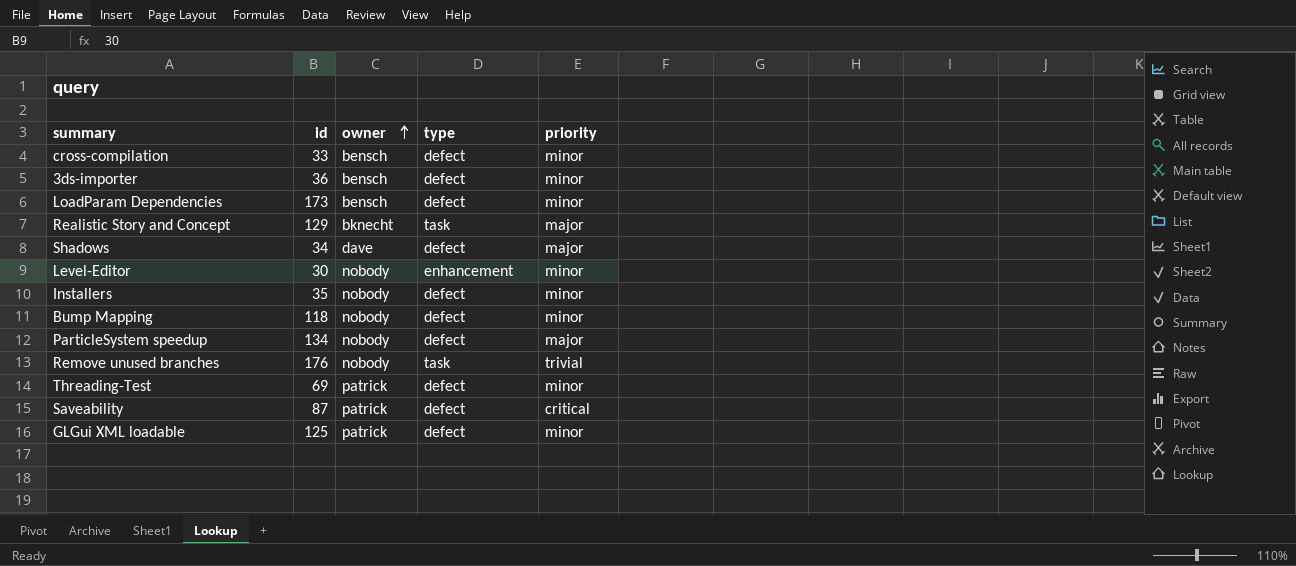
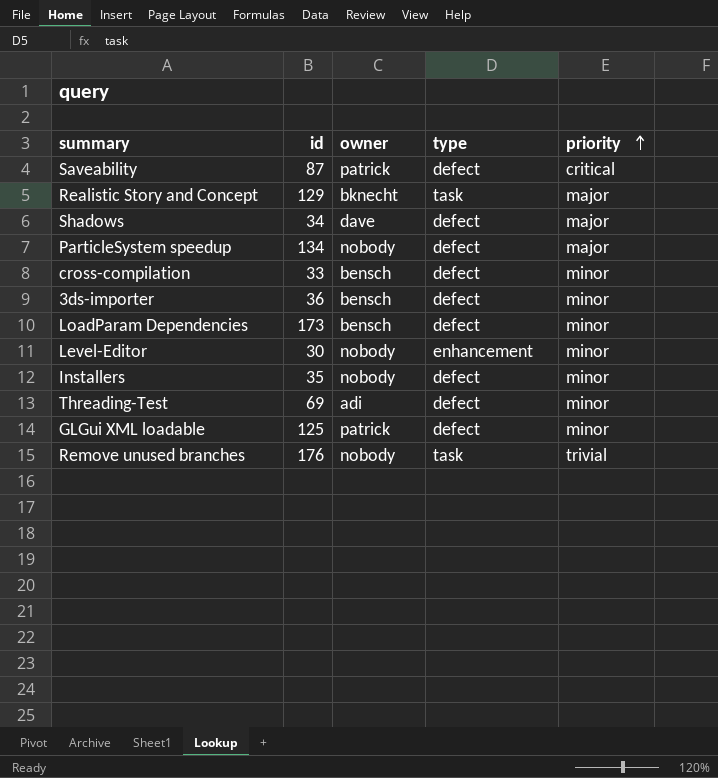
row order: owner ascending -> priority ascending
row Bump Mapping: 118 | nobody | defect | minor -> none
Threading-Test | owner: patrick -> adi

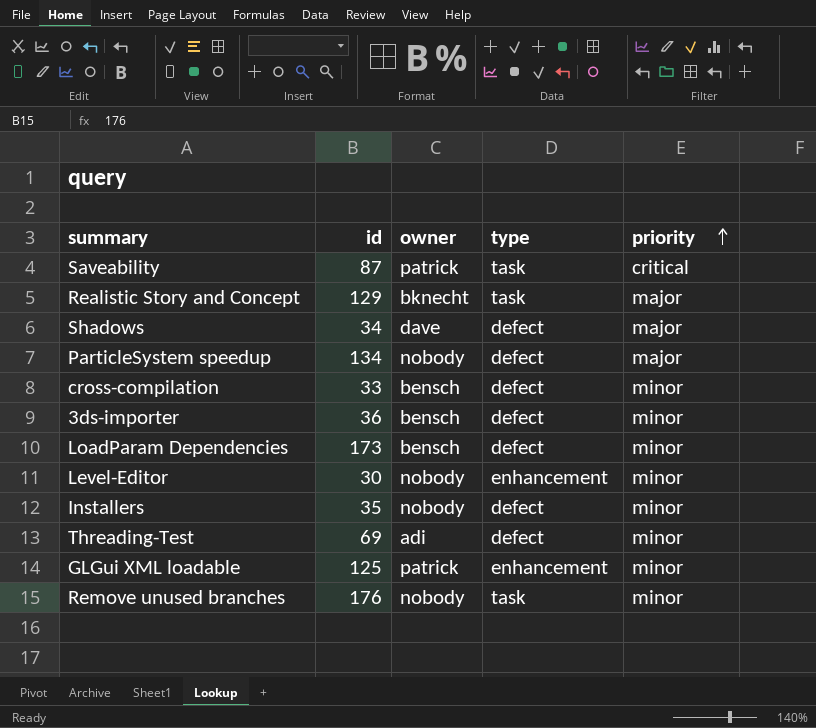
Saveability | type: defect -> task
GLGui XML loadable | type: defect -> enhancement
Remove unused branches | priority: trivial -> minor

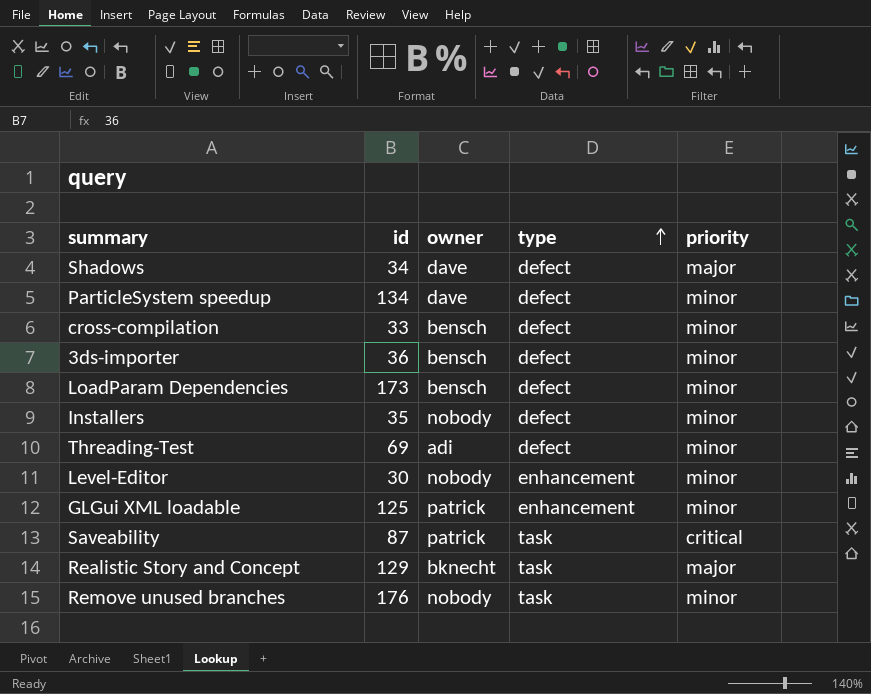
row order: priority ascending -> type ascending
ParticleSystem speedup | owner: nobody -> dave
ParticleSystem speedup | priority: major -> minor

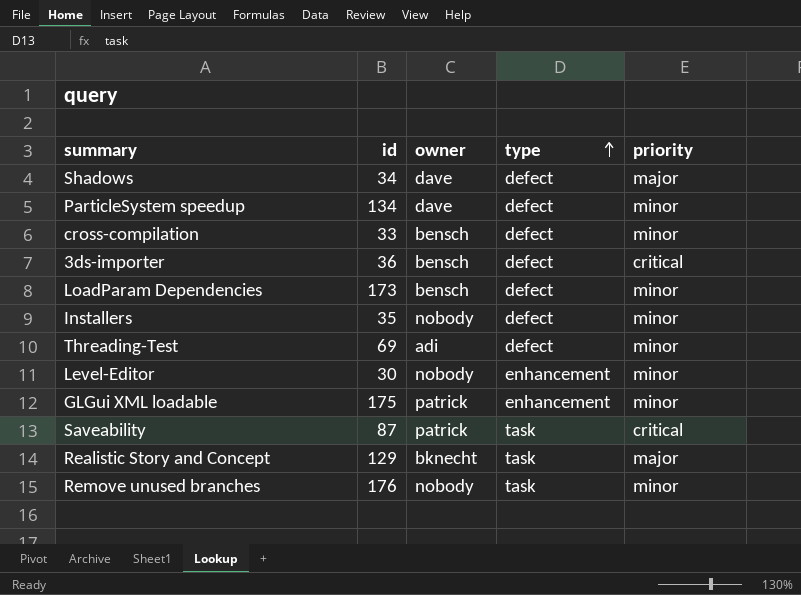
3ds-importer | priority: minor -> critical
GLGui XML loadable | id: 125 -> 175

